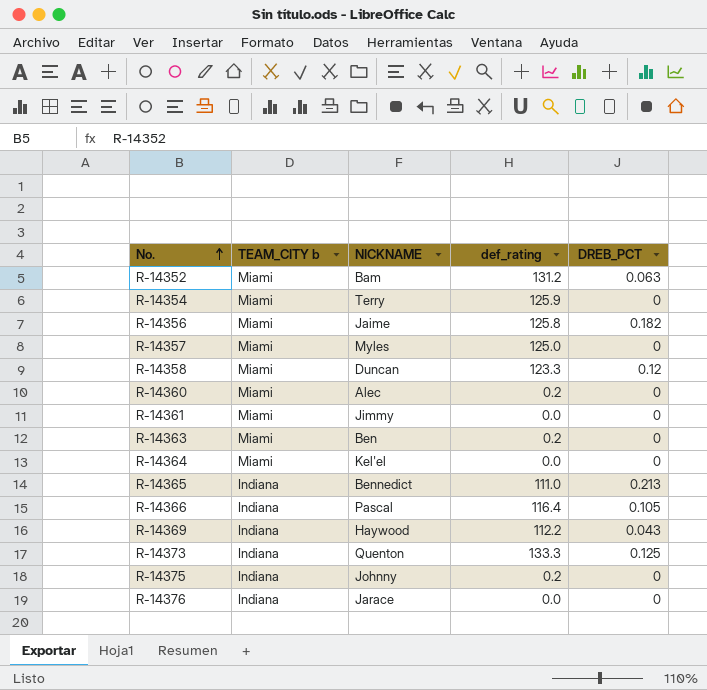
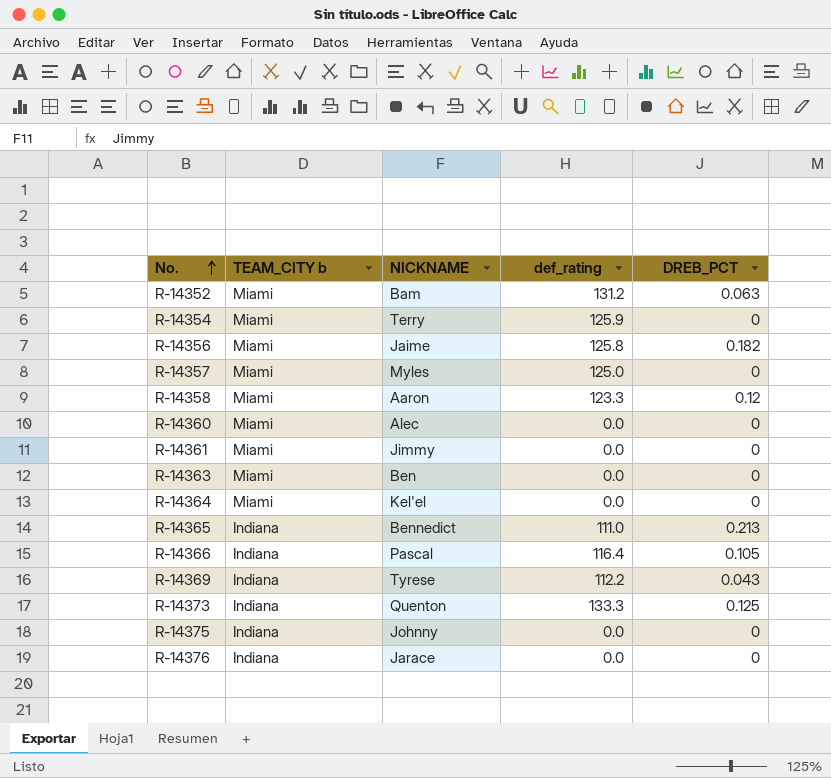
R-14358 | NICKNAME: Duncan -> Aaron
R-14360 | def_rating: 0.2 -> 0.0
R-14363 | def_rating: 0.2 -> 0.0
R-14369 | NICKNAME: Haywood -> Tyrese
R-14375 | def_rating: 0.2 -> 0.0

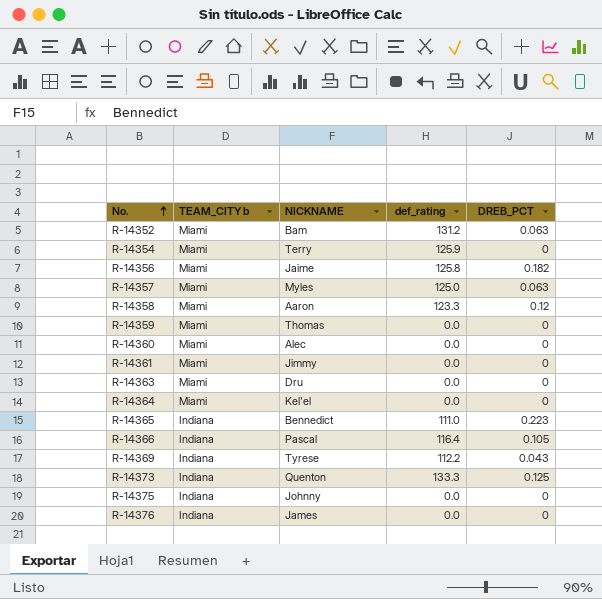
R-14357 | DREB_PCT: 0 -> 0.063
row R-14359: none -> Miami | Thomas | 0.0 | 0
R-14363 | NICKNAME: Ben -> Dru
R-14365 | DREB_PCT: 0.213 -> 0.223
R-14376 | NICKNAME: Jarace -> James

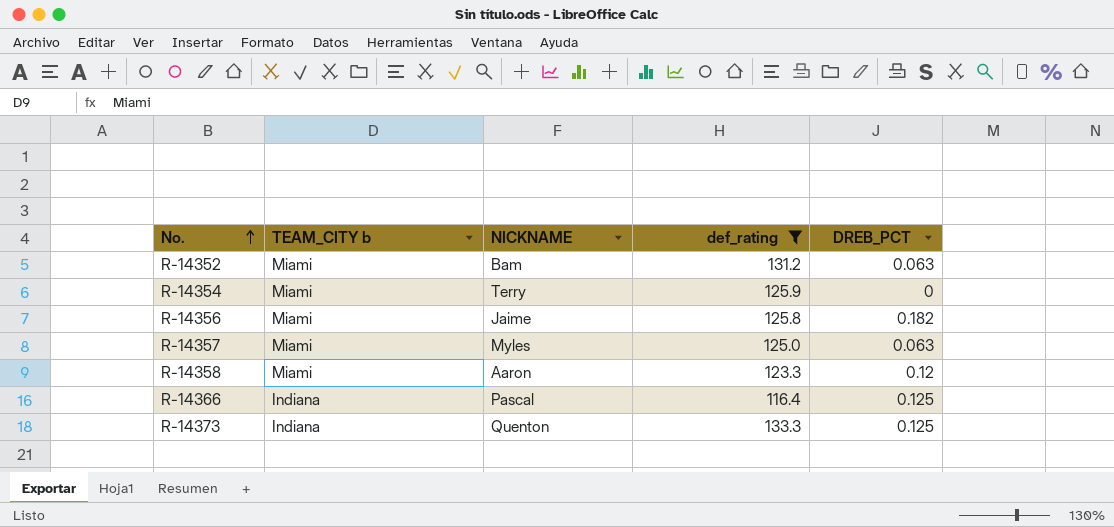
filter: none -> def_rating >= 116.4
R-14366 | DREB_PCT: 0.105 -> 0.125

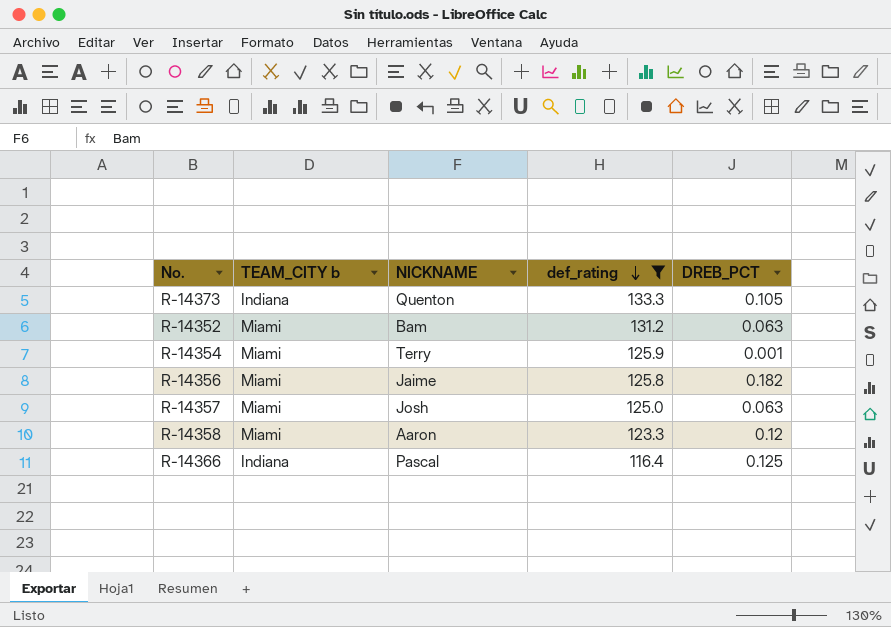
row order: No. ascending -> def_rating descending
R-14373 | DREB_PCT: 0.125 -> 0.105
R-14354 | DREB_PCT: 0 -> 0.001
R-14357 | NICKNAME: Myles -> Josh

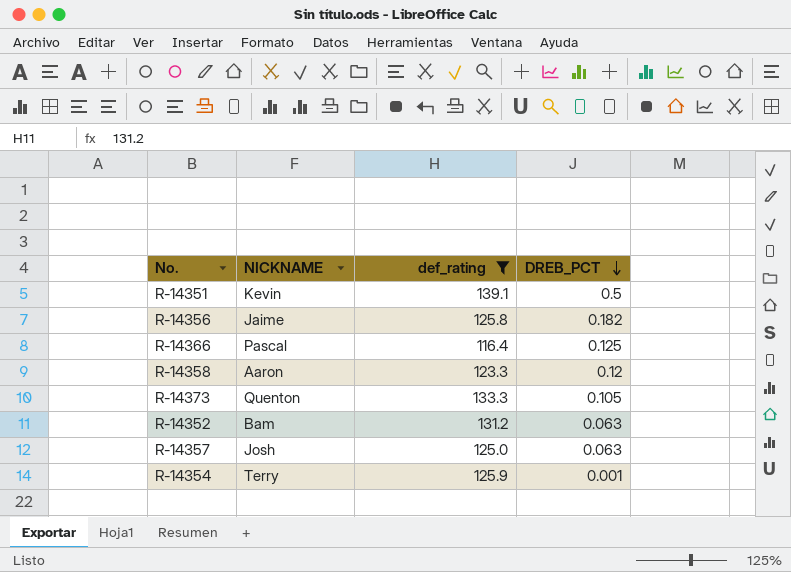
row order: def_rating descending -> DREB_PCT descending
column TEAM_CITY b | position: 2 -> none
row R-14351: none -> Kevin | 139.1 | 0.5

